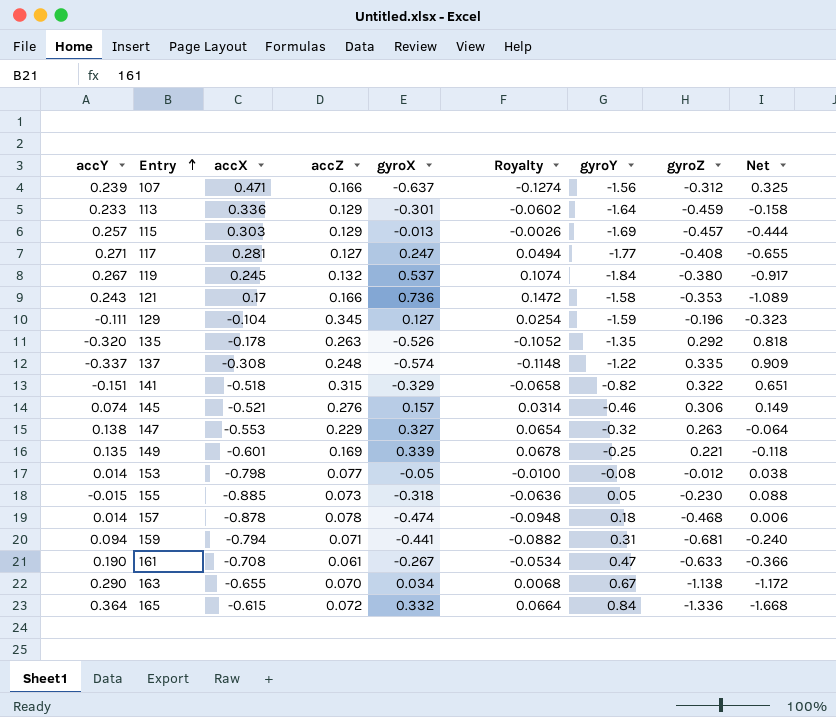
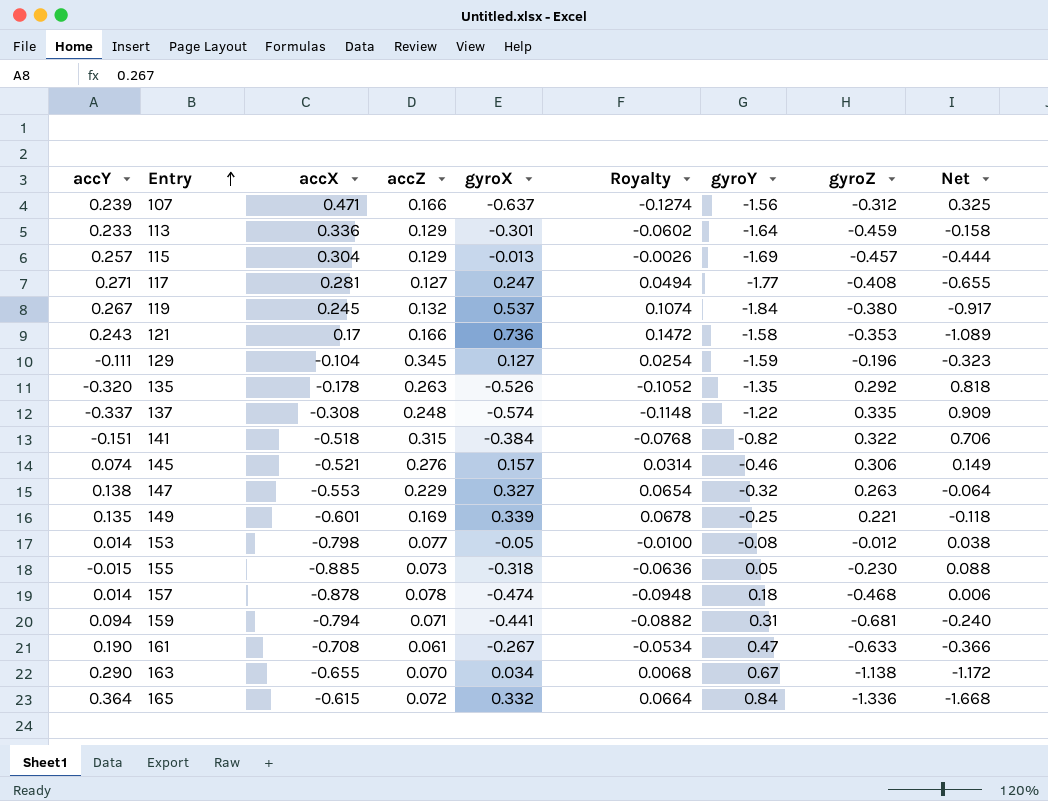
115 | accX: 0.303 -> 0.304
141 | gyroX: -0.329 -> -0.384
141 | Royalty: -0.0658 -> -0.0768
141 | Net: 0.651 -> 0.706

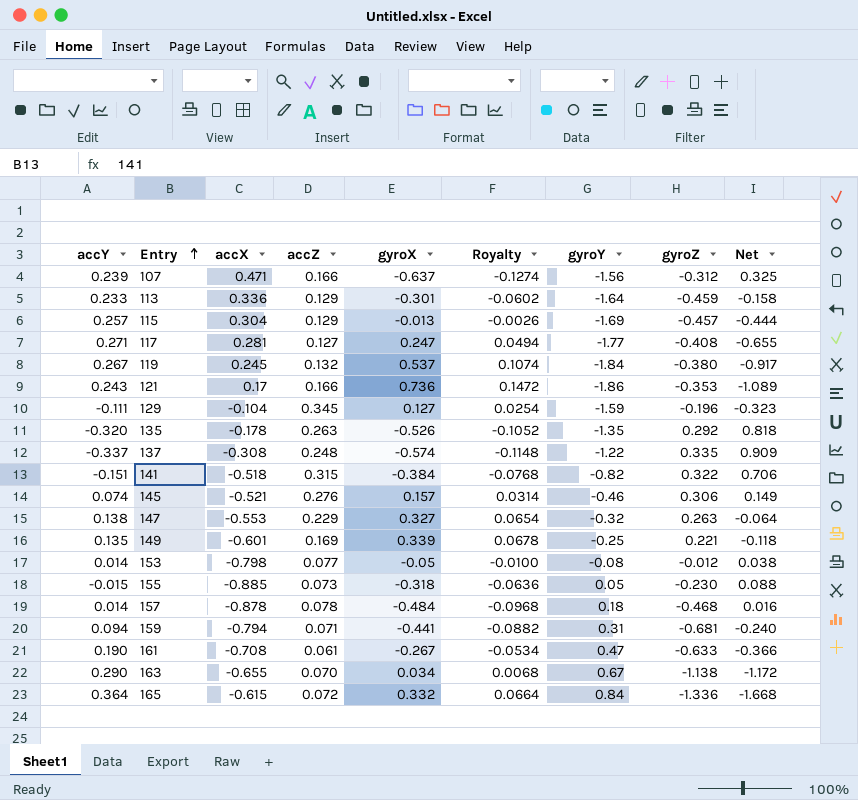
121 | gyroY: -1.58 -> -1.86
157 | gyroX: -0.474 -> -0.484
157 | Royalty: -0.0948 -> -0.0968
157 | Net: 0.006 -> 0.016

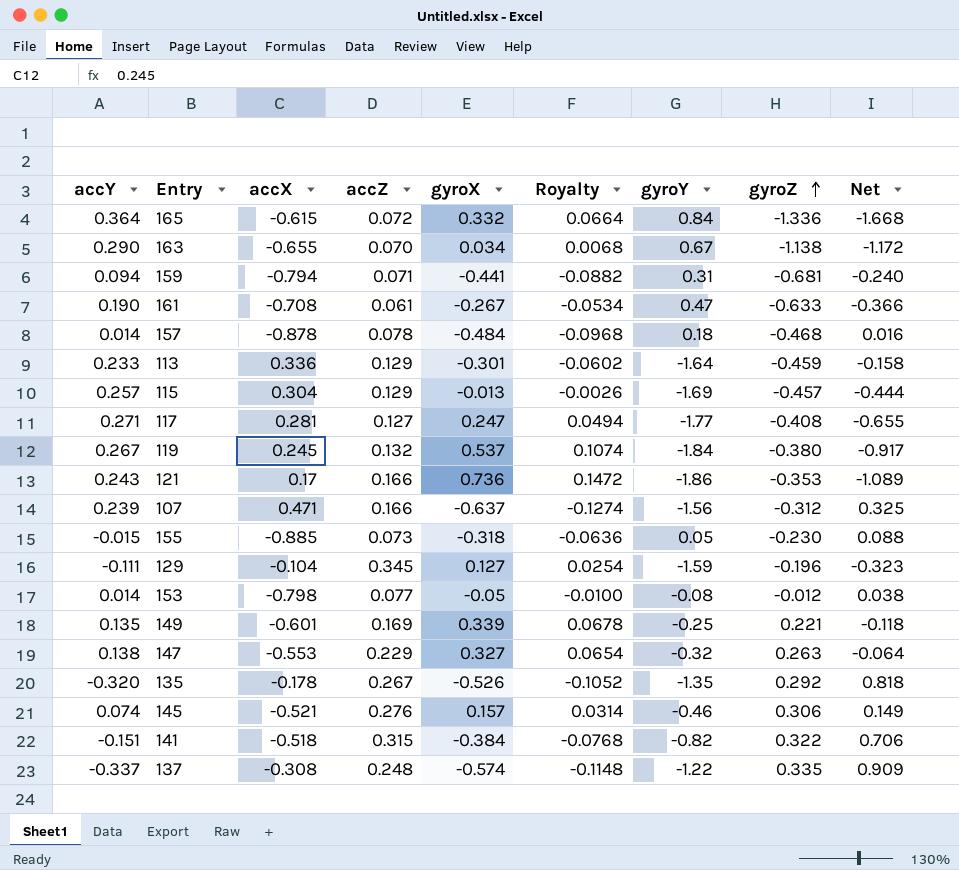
row order: Entry ascending -> gyroZ ascending
135 | accZ: 0.263 -> 0.267

